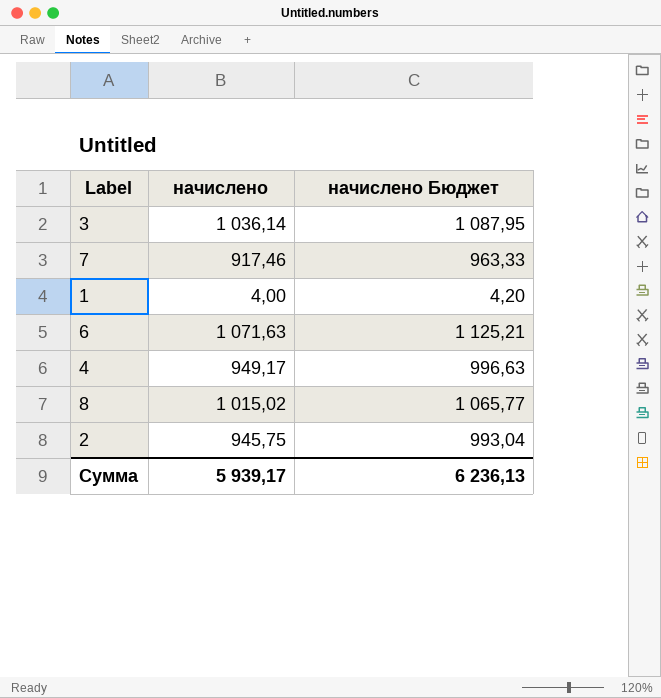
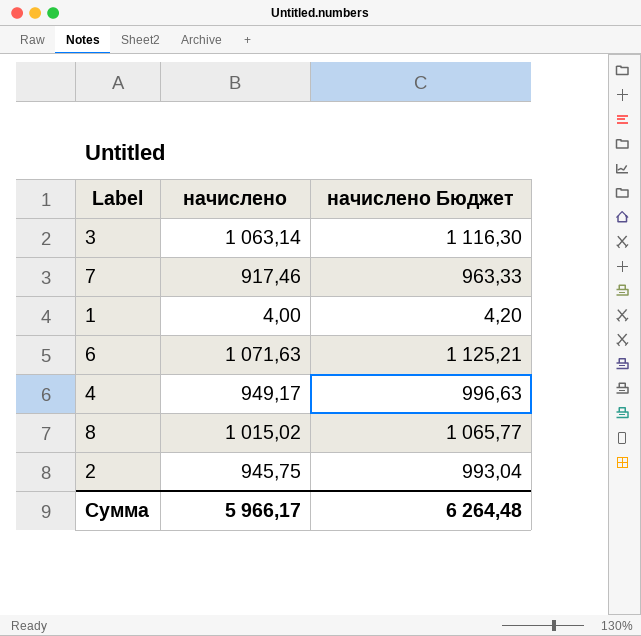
3 | начислено: 1 036,14 -> 1 063,14
3 | начислено Бюджет: 1 087,95 -> 1 116,30
Сумма | начислено: 5 939,17 -> 5 966,17
Сумма | начислено Бюджет: 6 236,13 -> 6 264,48

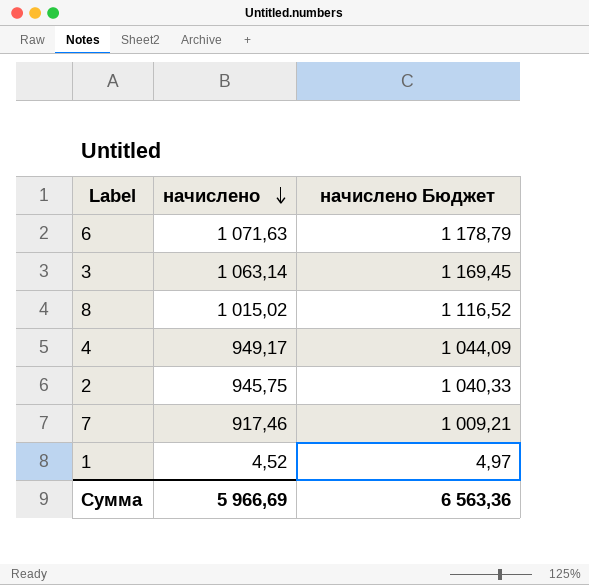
row order: none -> начислено descending
column начислено Бюджет | formula: [начислено] * 1,05 -> [начислено] * 1,1
1 | начислено: 4,00 -> 4,52
Сумма | начислено: 5 966,17 -> 5 966,69
Сумма | начислено Бюджет: 6 264,48 -> 6 563,36

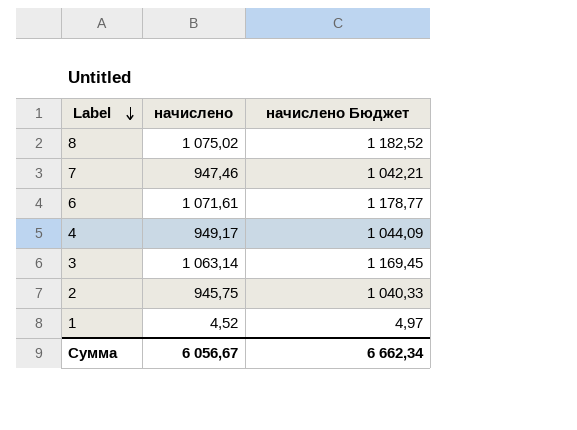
row order: начислено descending -> Label descending
8 | начислено: 1 015,02 -> 1 075,02
8 | начислено Бюджет: 1 116,52 -> 1 182,52
7 | начислено: 917,46 -> 947,46
7 | начислено Бюджет: 1 009,21 -> 1 042,21
6 | начислено: 1 071,63 -> 1 071,61
6 | начислено Бюджет: 1 178,79 -> 1 178,77
Сумма | начислено: 5 966,69 -> 6 056,67
Сумма | начислено Бюджет: 6 563,36 -> 6 662,34

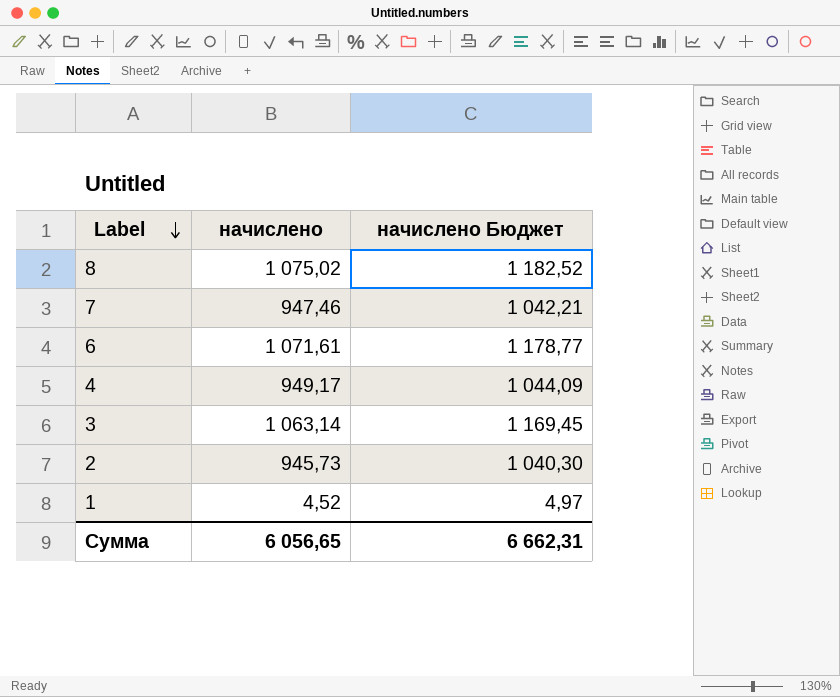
2 | начислено: 945,75 -> 945,73
2 | начислено Бюджет: 1 040,33 -> 1 040,30
Сумма | начислено: 6 056,67 -> 6 056,65
Сумма | начислено Бюджет: 6 662,34 -> 6 662,31

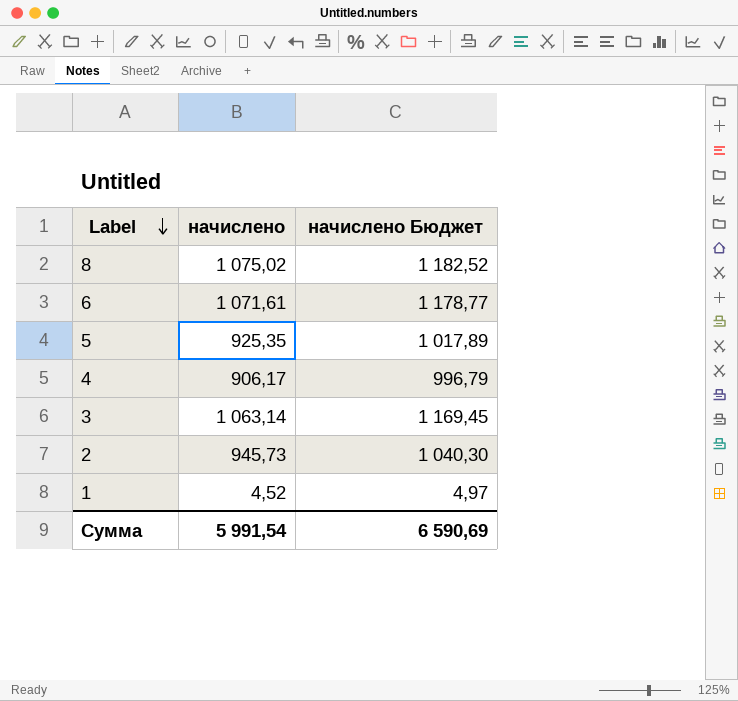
row 7: 947,46 | 1 042,21 -> none
row 5: none -> 925,35 | 1 017,89
4 | начислено: 949,17 -> 906,17
4 | начислено Бюджет: 1 044,09 -> 996,79
Сумма | начислено: 6 056,65 -> 5 991,54
Сумма | начислено Бюджет: 6 662,31 -> 6 590,69

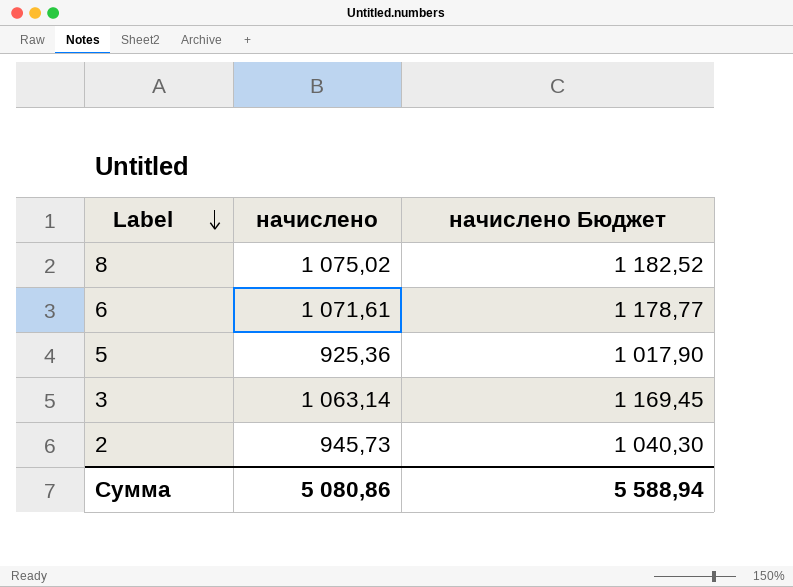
row 4: 906,17 | 996,79 -> none
row 1: 4,52 | 4,97 -> none
5 | начислено: 925,35 -> 925,36
5 | начислено Бюджет: 1 017,89 -> 1 017,90
Сумма | начислено: 5 991,54 -> 5 080,86
Сумма | начислено Бюджет: 6 590,69 -> 5 588,94

